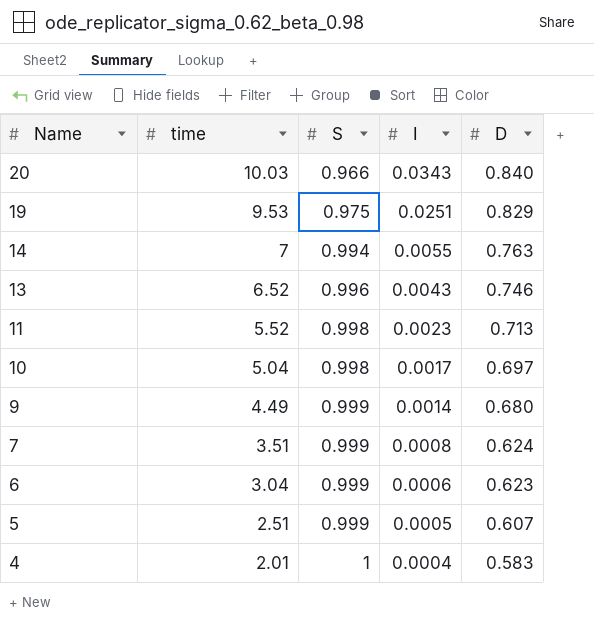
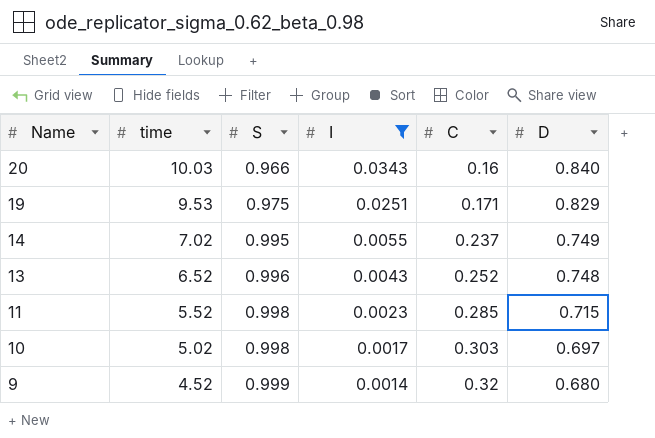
filter: none -> I >= 0.0014
column C | position: none -> 5
14 | time: 7 -> 7.02
14 | S: 0.994 -> 0.995
14 | D: 0.763 -> 0.749
13 | D: 0.746 -> 0.748
11 | D: 0.713 -> 0.715
10 | time: 5.04 -> 5.02
9 | time: 4.49 -> 4.52

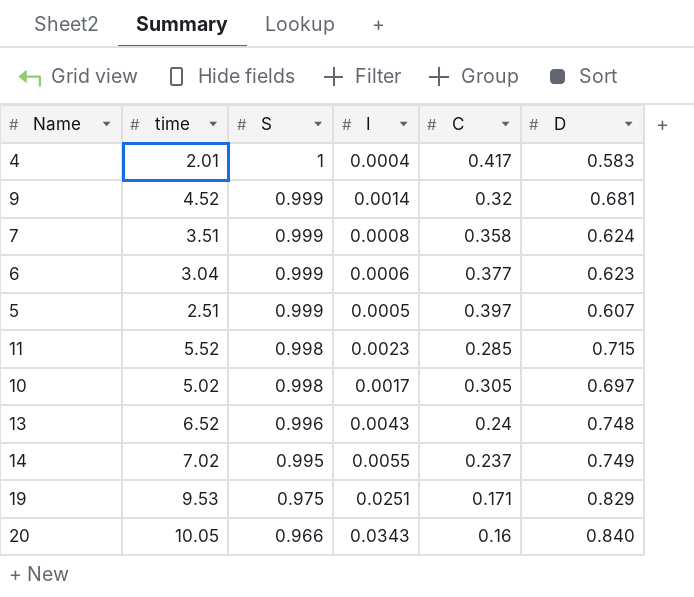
filter: I >= 0.0014 -> none
row order: Name descending -> S descending
9 | D: 0.680 -> 0.681
10 | C: 0.303 -> 0.305
13 | C: 0.252 -> 0.24
20 | time: 10.03 -> 10.05

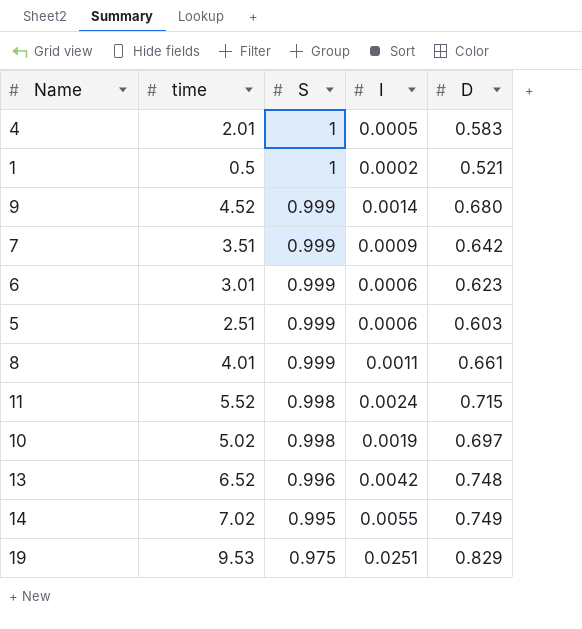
column C | position: 5 -> none
row 20: 10.05 | 0.966 | 0.0343 | 0.16 | 0.840 -> none
4 | I: 0.0004 -> 0.0005
row 1: none -> 0.5 | 1 | 0.0002 | 0.521
9 | D: 0.681 -> 0.680
7 | I: 0.0008 -> 0.0009
7 | D: 0.624 -> 0.642
6 | time: 3.04 -> 3.01
5 | I: 0.0005 -> 0.0006
5 | D: 0.607 -> 0.603
row 8: none -> 4.01 | 0.999 | 0.0011 | 0.661
11 | I: 0.0023 -> 0.0024
10 | I: 0.0017 -> 0.0019
13 | I: 0.0043 -> 0.0042

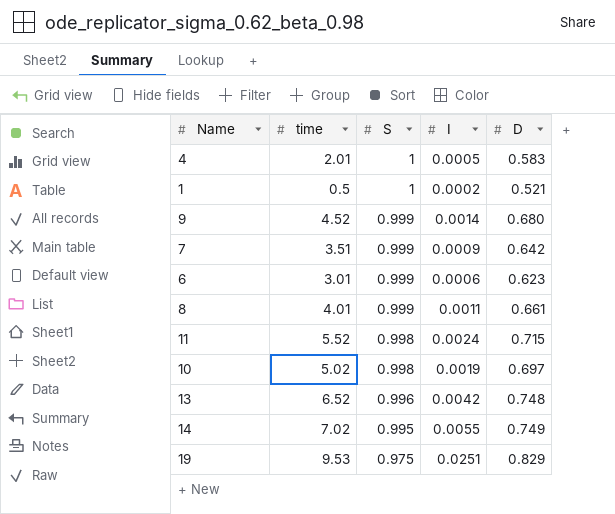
row 5: 2.51 | 0.999 | 0.0006 | 0.603 -> none

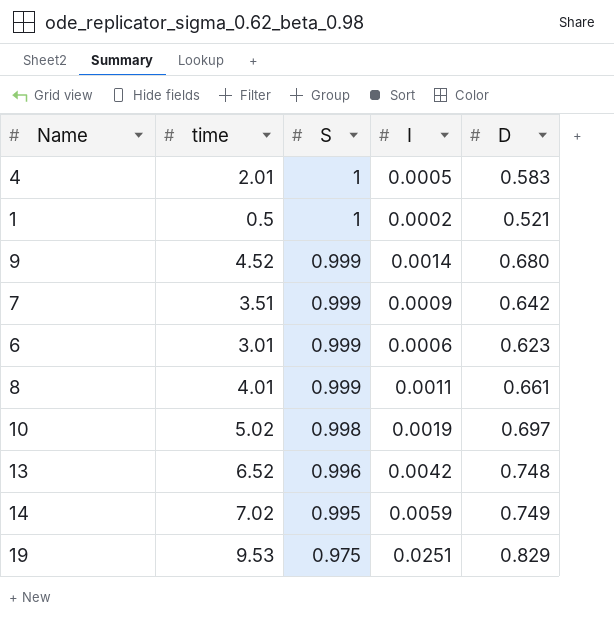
row 11: 5.52 | 0.998 | 0.0024 | 0.715 -> none
14 | I: 0.0055 -> 0.0059

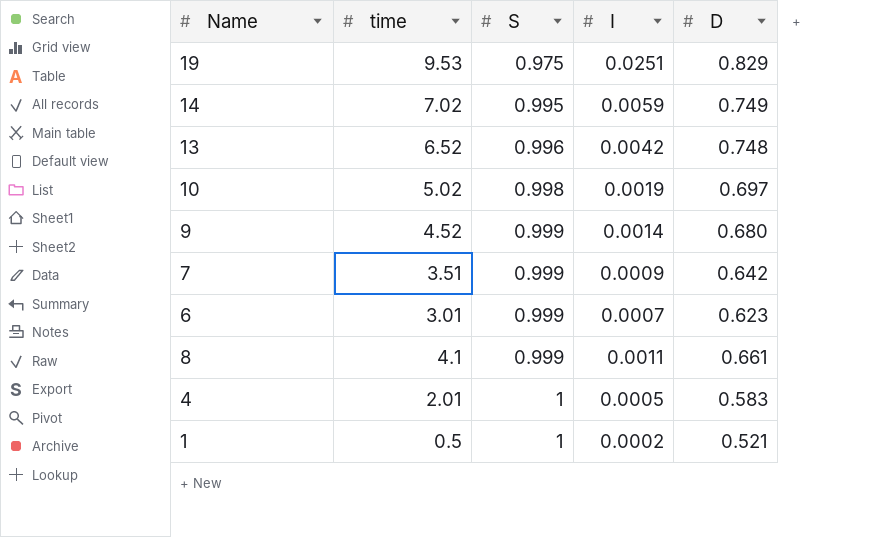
row order: S descending -> S ascending
6 | I: 0.0006 -> 0.0007
8 | time: 4.01 -> 4.1

